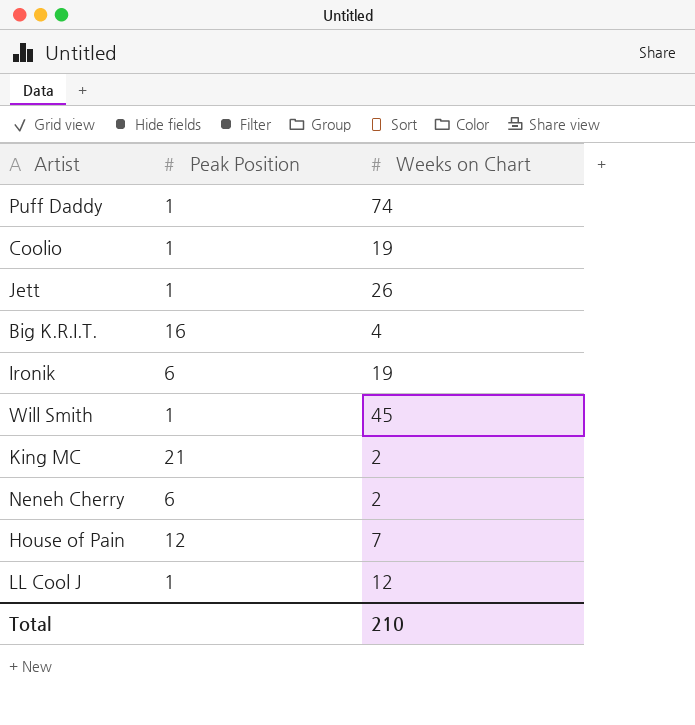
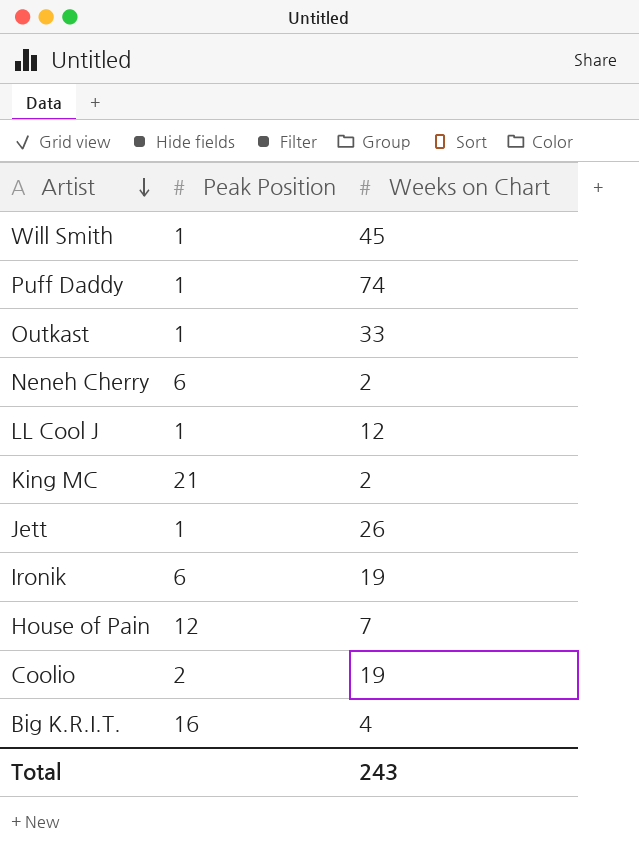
row order: none -> Artist descending
row Outkast: none -> 1 | 33
Coolio | Peak Position: 1 -> 2
Total | Weeks on Chart: 210 -> 243

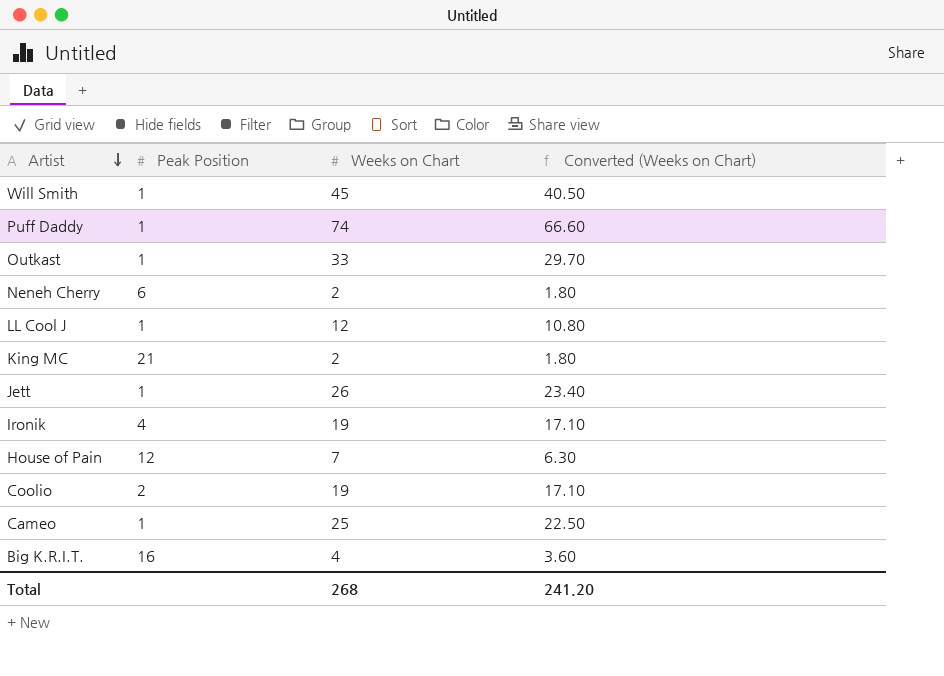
column Converted (Weeks on Chart) | formula: none -> [Weeks on Chart] * 0.9
Ironik | Peak Position: 6 -> 4
row Cameo: none -> 1 | 25 | 22.50
Total | Weeks on Chart: 243 -> 268

